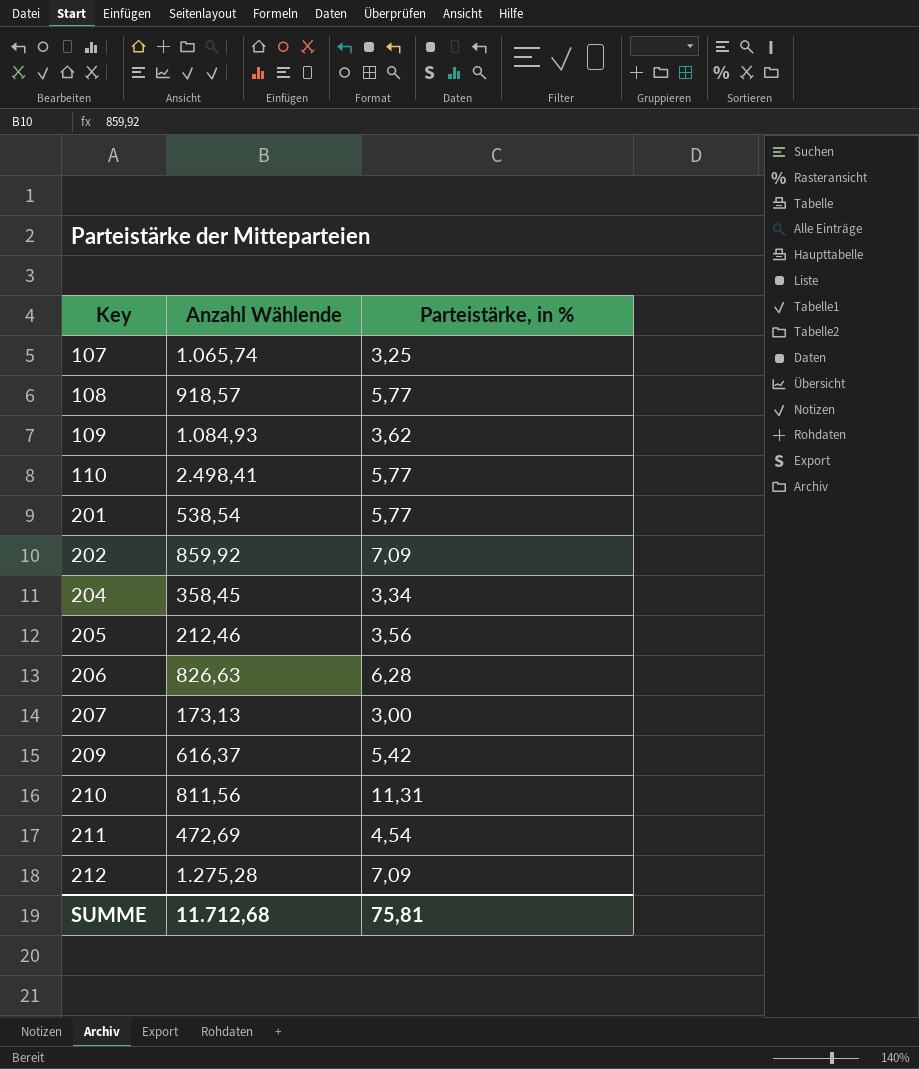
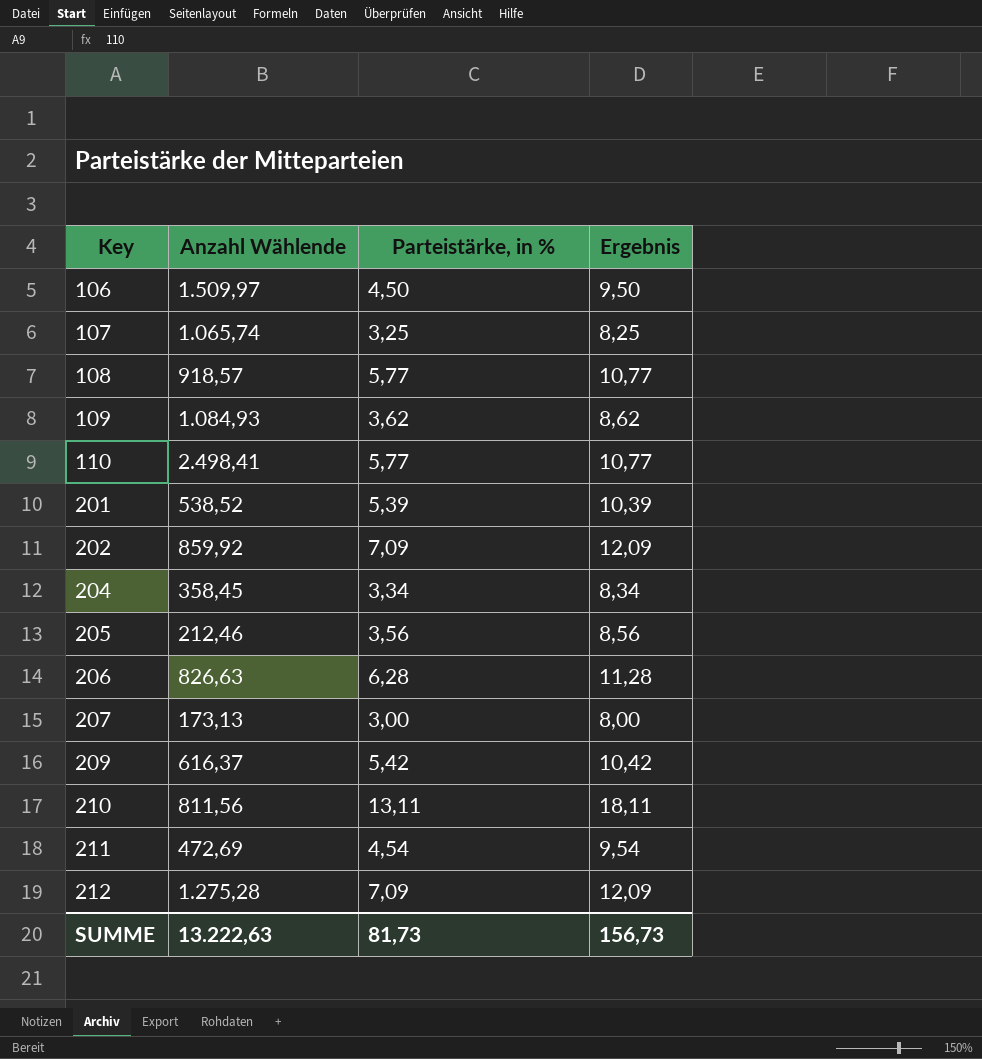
column Ergebnis | formula: none -> [Parteistärke, in %] + 5
row 106: none -> 1.509,97 | 4,50 | 9,50
201 | Anzahl Wählende: 538,54 -> 538,52
201 | Parteistärke, in %: 5,77 -> 5,39
210 | Parteistärke, in %: 11,31 -> 13,11
SUMME | Anzahl Wählende: 11.712,68 -> 13.222,63
SUMME | Parteistärke, in %: 75,81 -> 81,73

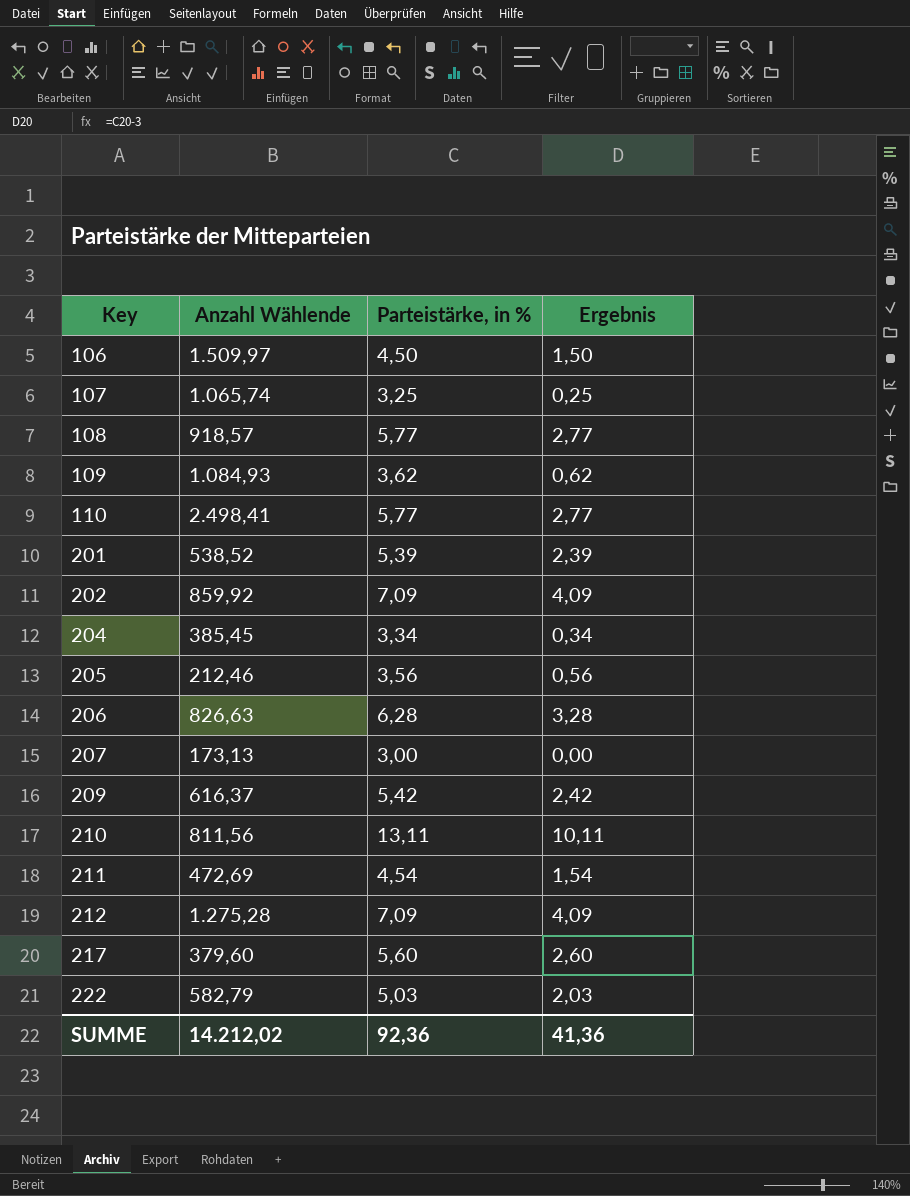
column Ergebnis | formula: [Parteistärke, in %] + 5 -> [Parteistärke, in %] - 3
204 | Anzahl Wählende: 358,45 -> 385,45
row 217: none -> 379,60 | 5,60 | 2,60
row 222: none -> 582,79 | 5,03 | 2,03
SUMME | Anzahl Wählende: 13.222,63 -> 14.212,02
SUMME | Parteistärke, in %: 81,73 -> 92,36
SUMME | Ergebnis: 156,73 -> 41,36

